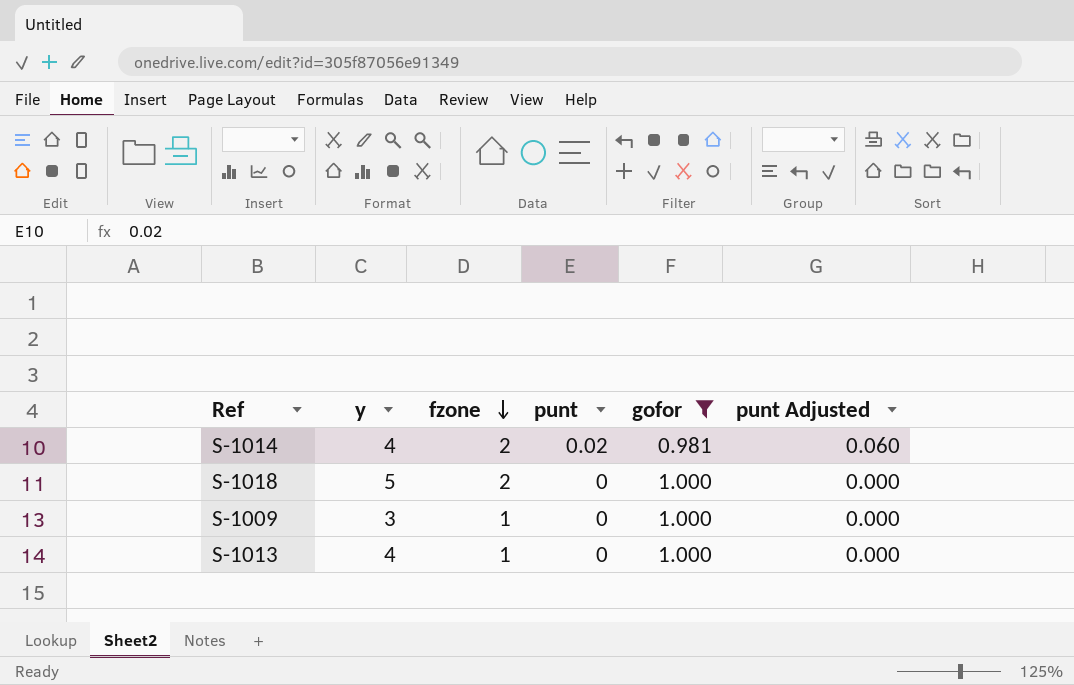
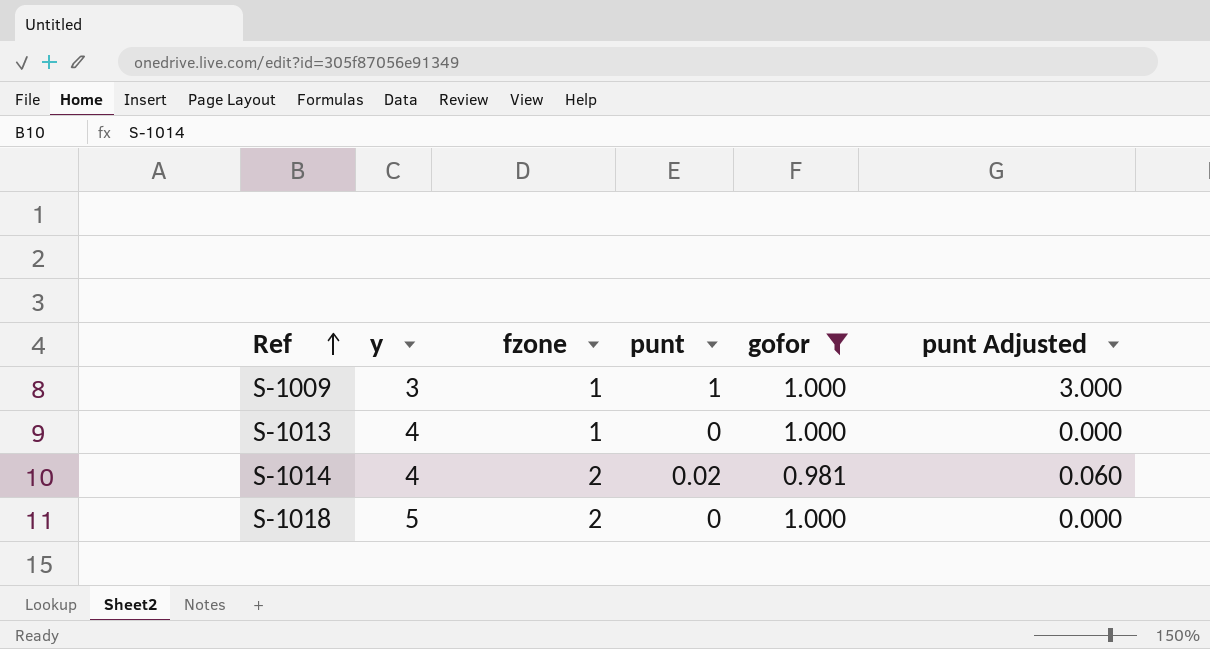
row order: fzone descending -> Ref ascending
S-1009 | punt: 0 -> 1
S-1009 | punt Adjusted: 0.000 -> 3.000

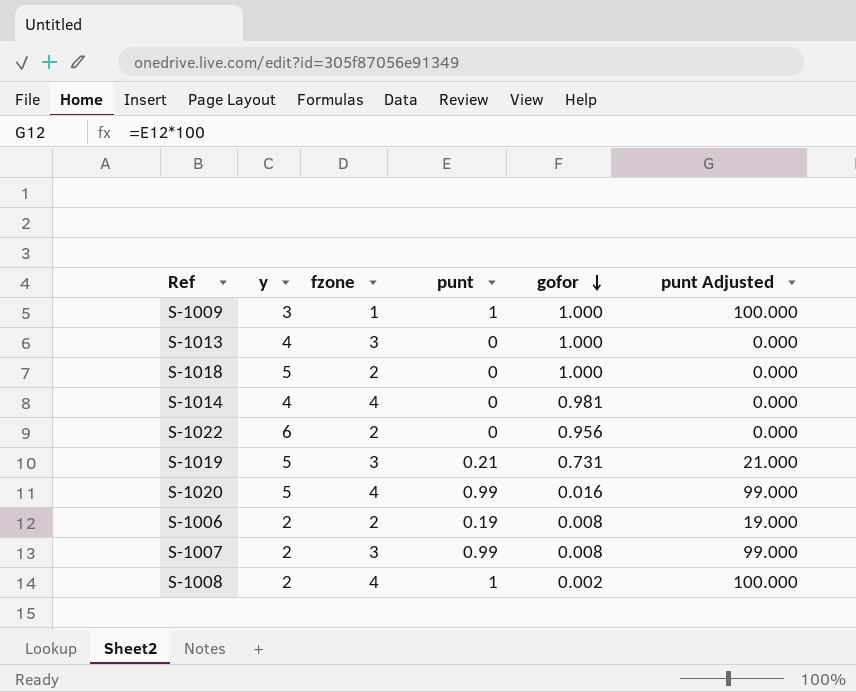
filter: gofor >= 0.981 -> none
row order: Ref ascending -> gofor descending
column punt Adjusted | formula: [punt] * 3 -> [punt] * 100
S-1013 | fzone: 1 -> 3
S-1014 | fzone: 2 -> 4
S-1014 | punt: 0.02 -> 0

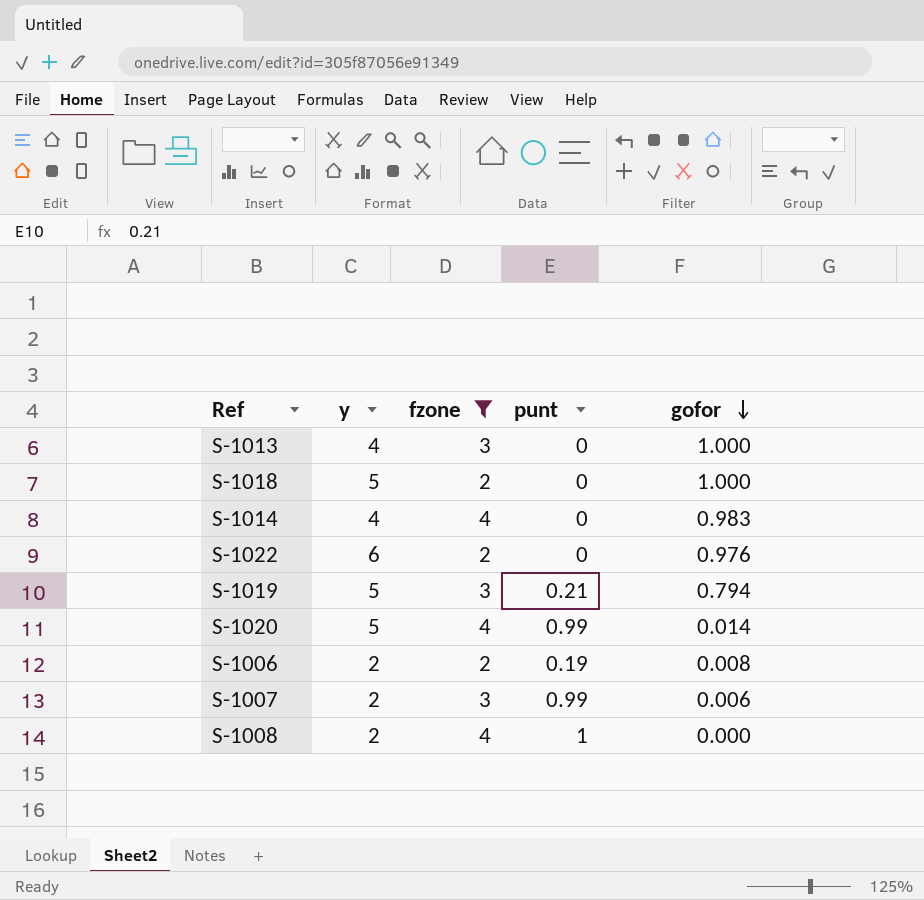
filter: none -> fzone != 1
column punt Adjusted | formula: [punt] * 100 -> none
S-1014 | gofor: 0.981 -> 0.983
S-1022 | gofor: 0.956 -> 0.976
S-1019 | gofor: 0.731 -> 0.794
S-1020 | gofor: 0.016 -> 0.014
S-1007 | gofor: 0.008 -> 0.006
S-1008 | gofor: 0.002 -> 0.000

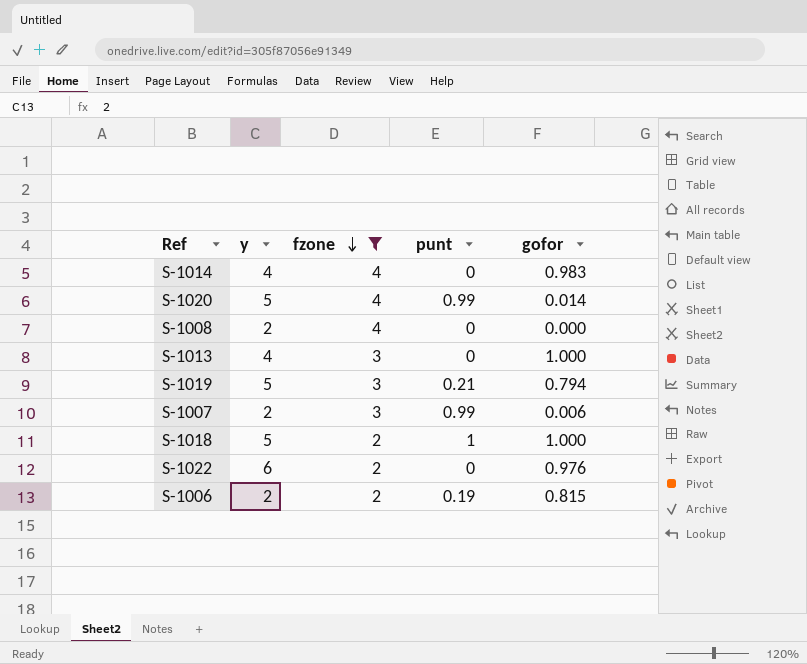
row order: gofor descending -> fzone descending
S-1008 | punt: 1 -> 0
S-1018 | punt: 0 -> 1
S-1006 | gofor: 0.008 -> 0.815

